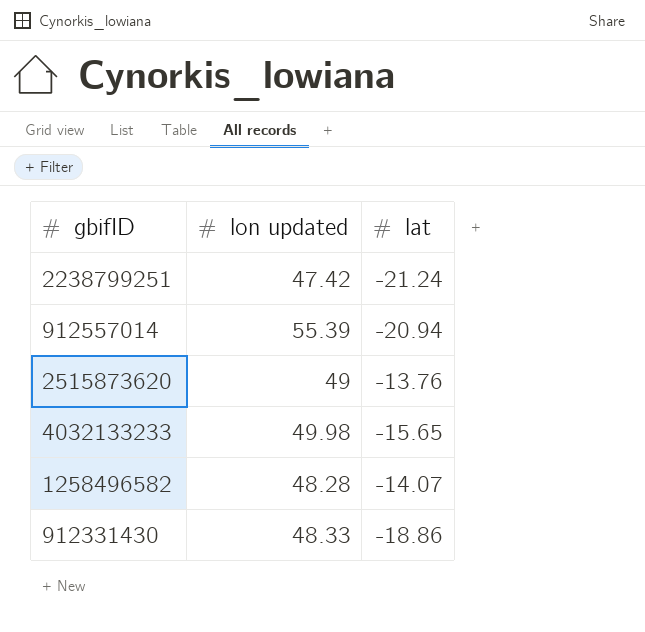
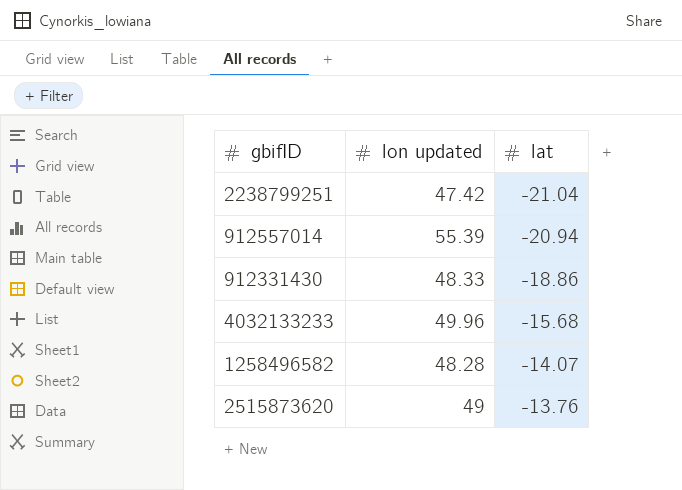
row order: none -> lat ascending
2238799251 | lat: -21.24 -> -21.04
4032133233 | lon updated: 49.98 -> 49.96
4032133233 | lat: -15.65 -> -15.68

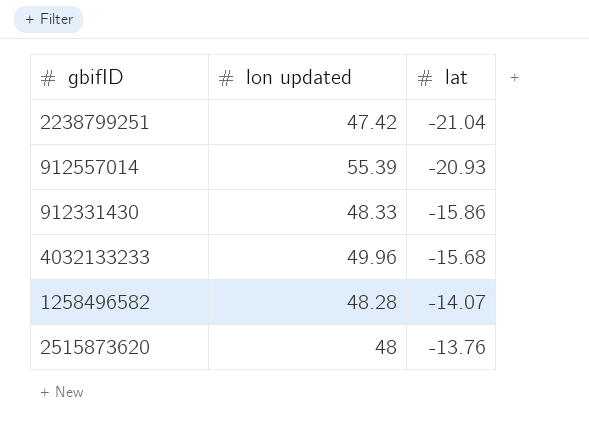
912557014 | lat: -20.94 -> -20.93
912331430 | lat: -18.86 -> -15.86
2515873620 | lon updated: 49 -> 48

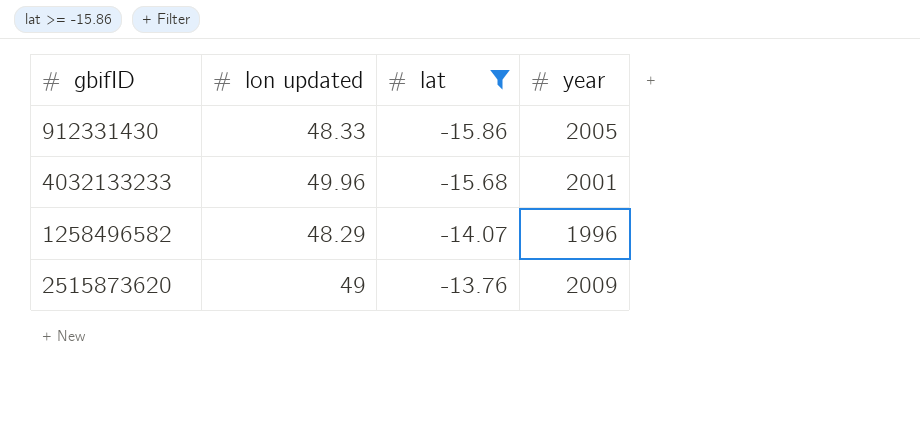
filter: none -> lat >= -15.86
column year | position: none -> 4
1258496582 | lon updated: 48.28 -> 48.29
2515873620 | lon updated: 48 -> 49

